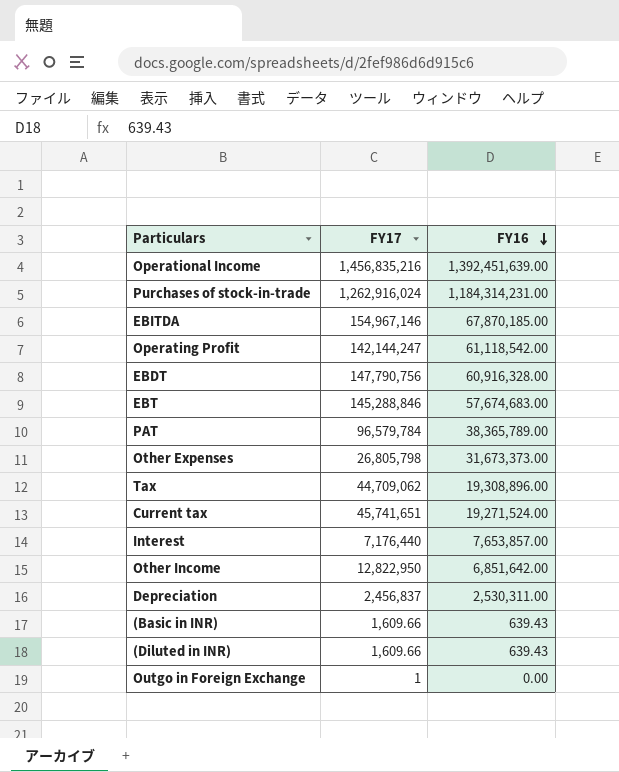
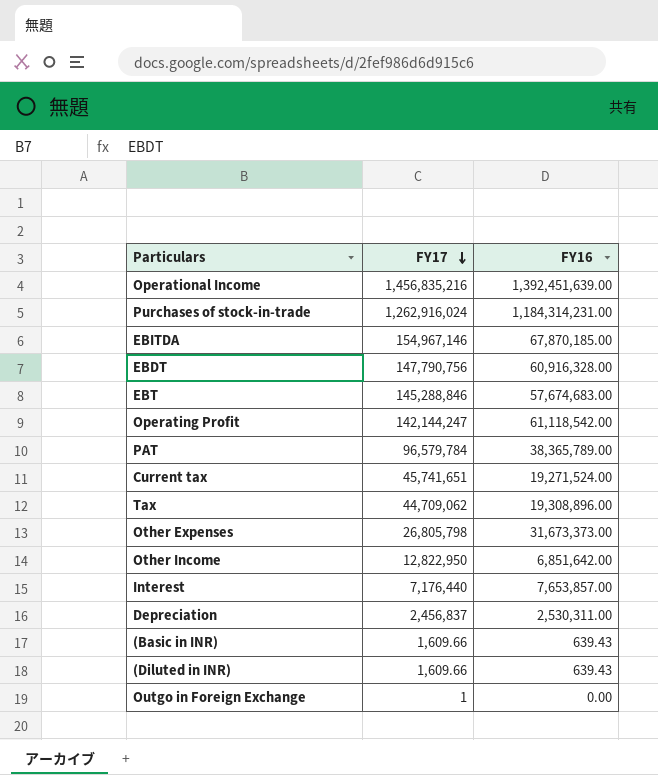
row order: FY16 descending -> FY17 descending

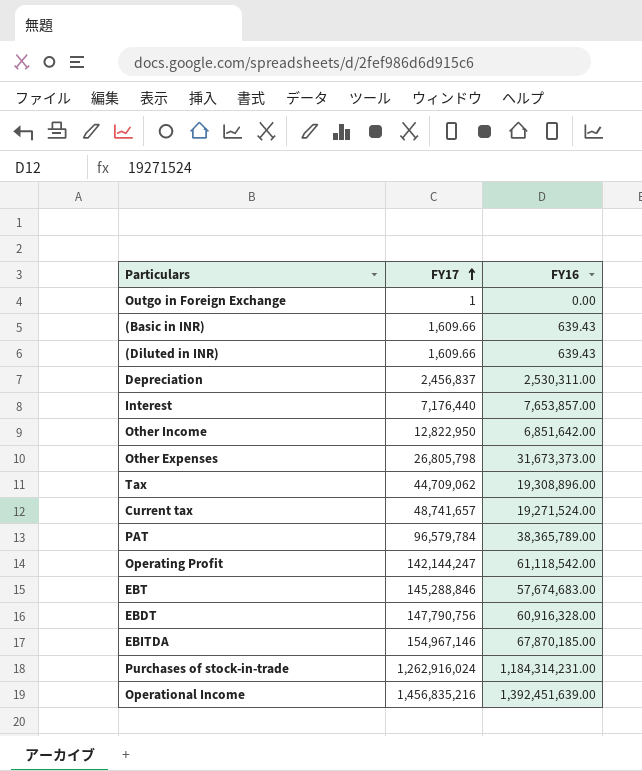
row order: FY17 descending -> FY17 ascending
Current tax | FY17: 45,741,651 -> 48,741,657

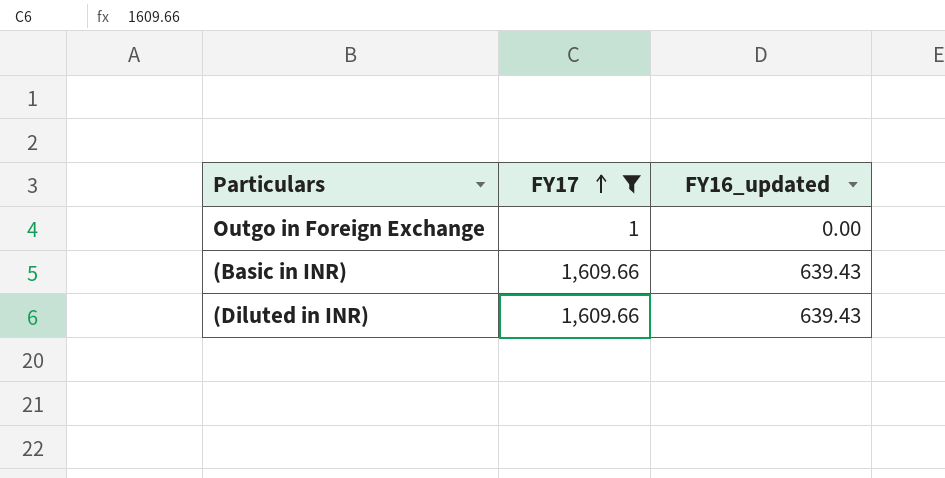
filter: none -> FY17 <= 1,609.66
column name: FY16 -> FY16_updated

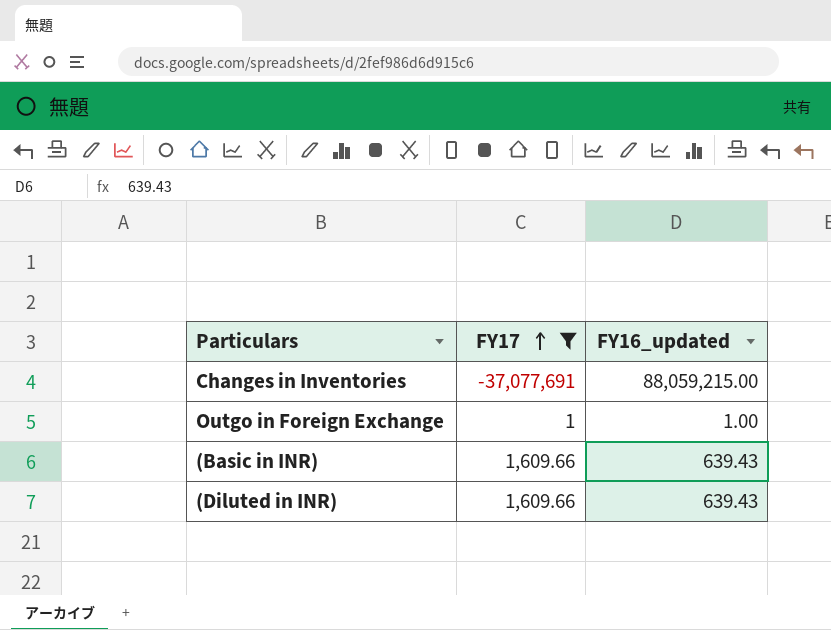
row Changes in Inventories: none -> -37,077,691 | 88,059,215.00
Outgo in Foreign Exchange | FY16_updated: 0.00 -> 1.00

